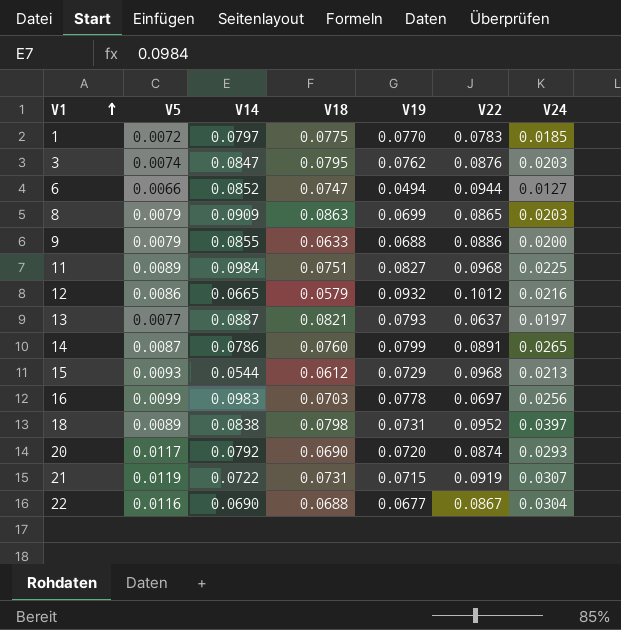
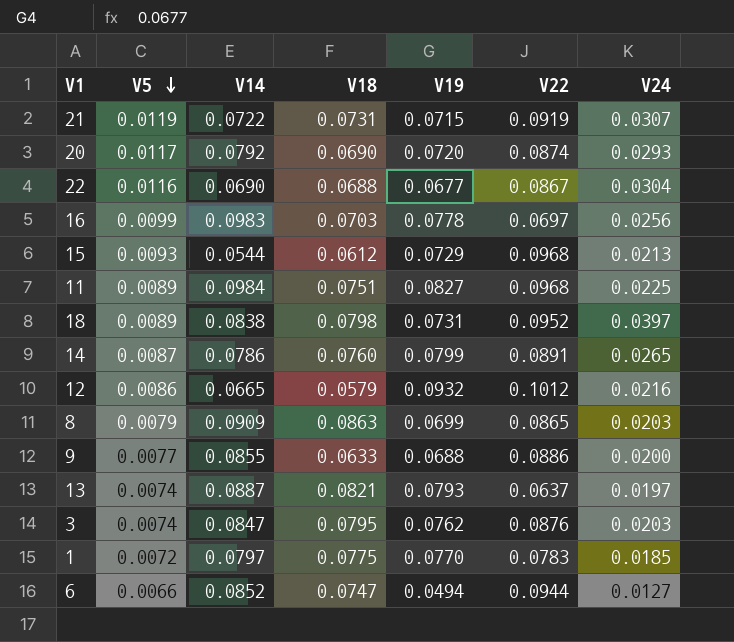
row order: V1 ascending -> V5 descending
9 | V5: 0.0079 -> 0.0077
13 | V5: 0.0077 -> 0.0074

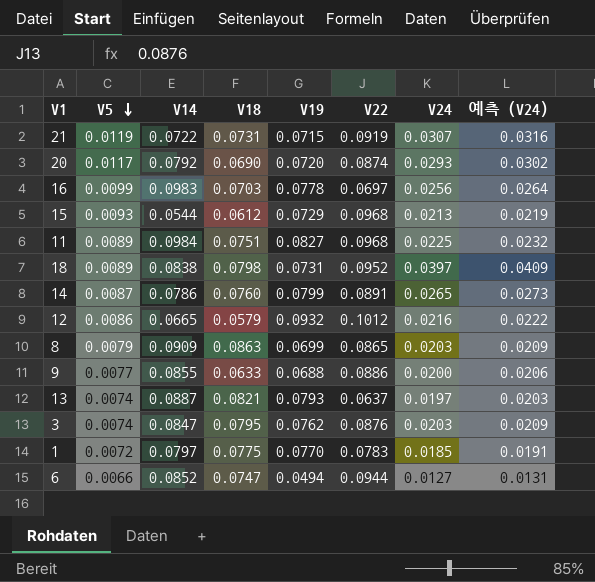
column 예측 (V24) | formula: none -> [V24] * 1.03
row 22: 0.0116 | 0.0690 | 0.0688 | 0.0677 | 0.0867 | 0.0304 -> none

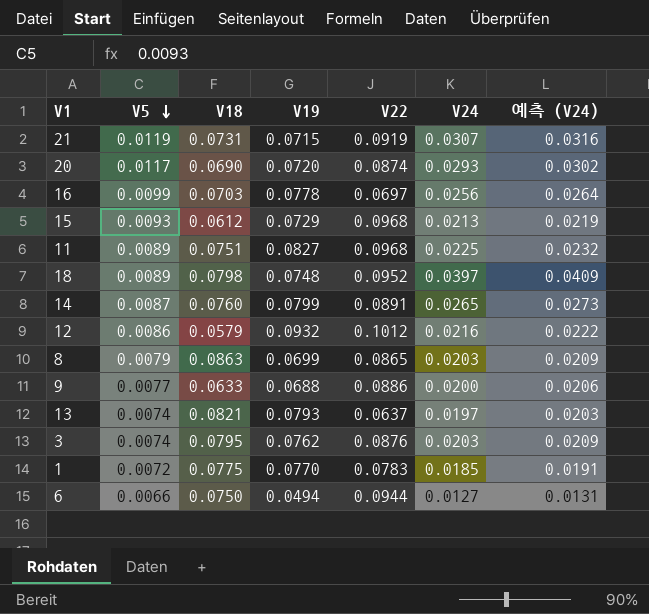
column V14 | position: 3 -> none
18 | V19: 0.0731 -> 0.0748
6 | V18: 0.0747 -> 0.0750

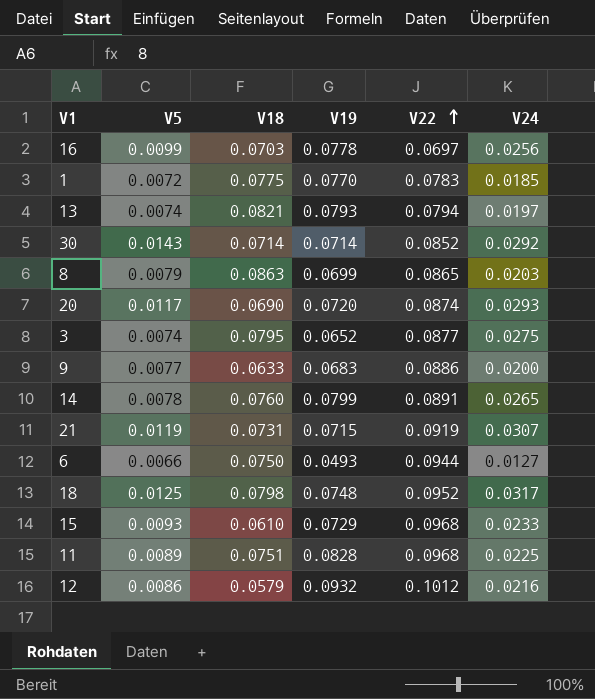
row order: V5 descending -> V22 ascending
column 예측 (V24) | formula: [V24] * 1.03 -> none
13 | V22: 0.0637 -> 0.0794
row 30: none -> 0.0143 | 0.0714 | 0.0714 | 0.0852 | 0.0292
3 | V19: 0.0762 -> 0.0652
3 | V22: 0.0876 -> 0.0877
3 | V24: 0.0203 -> 0.0275
9 | V19: 0.0688 -> 0.0683
14 | V5: 0.0087 -> 0.0078
6 | V19: 0.0494 -> 0.0493
18 | V5: 0.0089 -> 0.0125
18 | V24: 0.0397 -> 0.0317
15 | V18: 0.0612 -> 0.0610
15 | V24: 0.0213 -> 0.0233
11 | V19: 0.0827 -> 0.0828

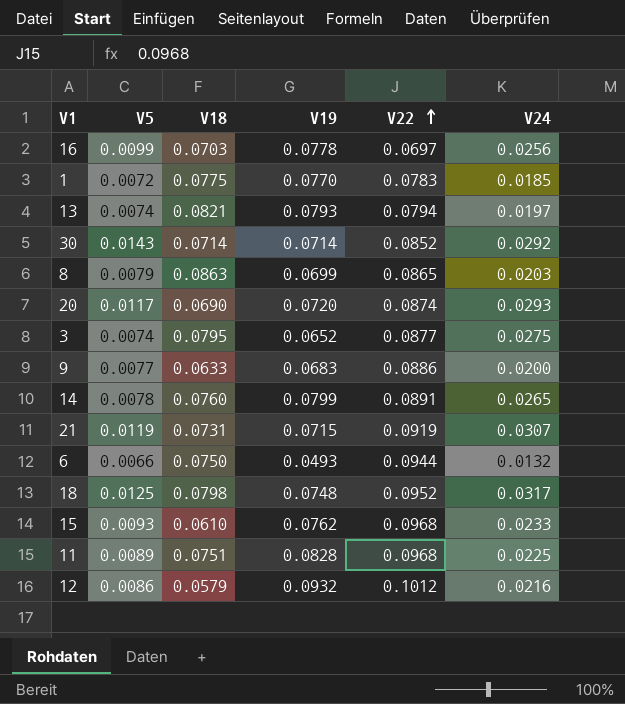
6 | V24: 0.0127 -> 0.0132
15 | V19: 0.0729 -> 0.0762

